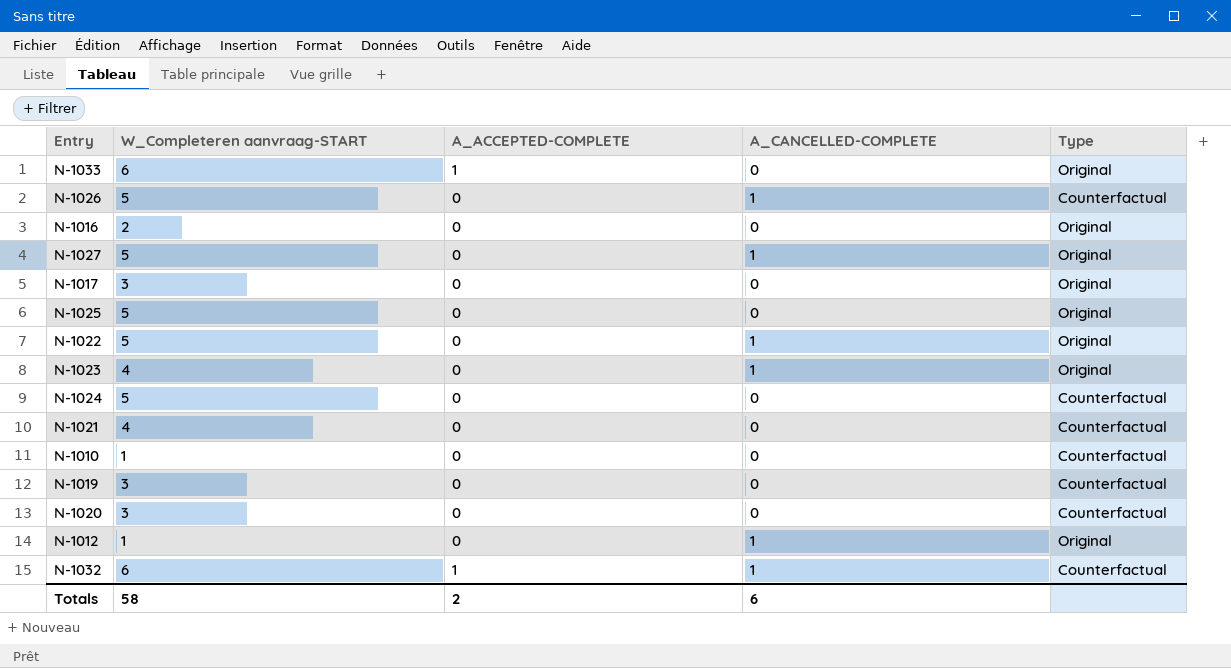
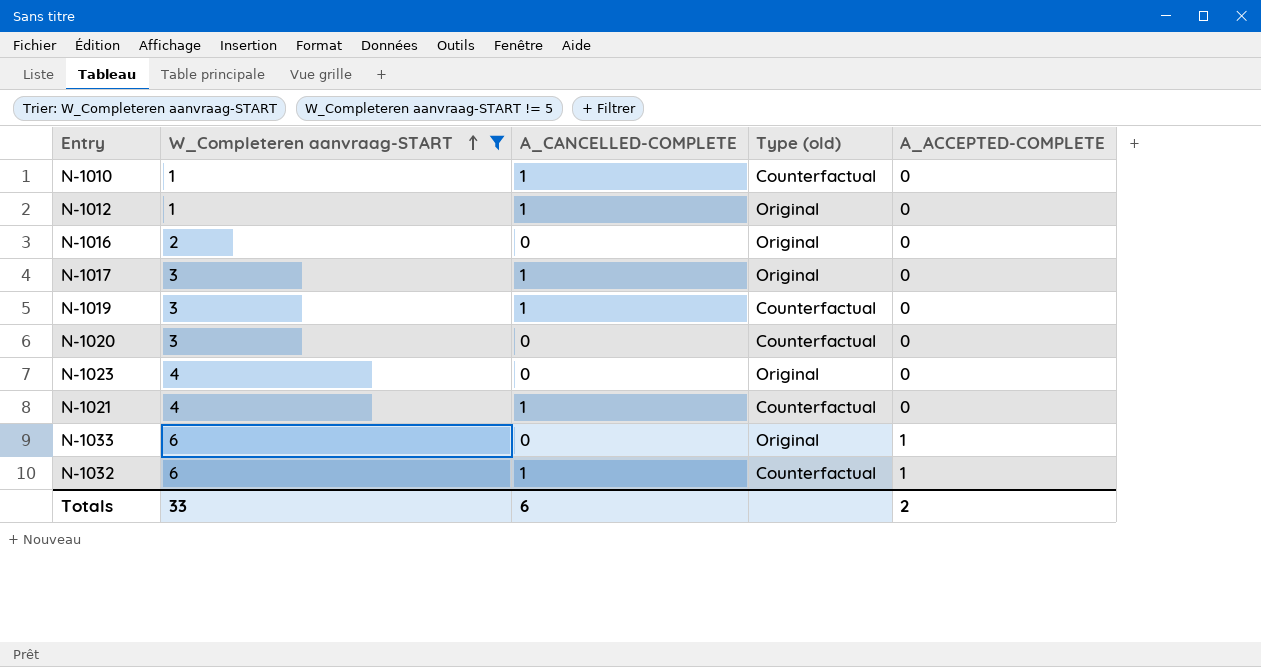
filter: none -> W_Completeren aanvraag-START != 5
row order: none -> W_Completeren aanvraag-START ascending
column name: Type -> Type (old)
column A_ACCEPTED-COMPLETE | position: 3 -> 5
N-1010 | A_CANCELLED-COMPLETE: 0 -> 1
N-1017 | A_CANCELLED-COMPLETE: 0 -> 1
N-1019 | A_CANCELLED-COMPLETE: 0 -> 1
N-1023 | A_CANCELLED-COMPLETE: 1 -> 0
N-1021 | A_CANCELLED-COMPLETE: 0 -> 1
Totals | W_Completeren aanvraag-START: 58 -> 33

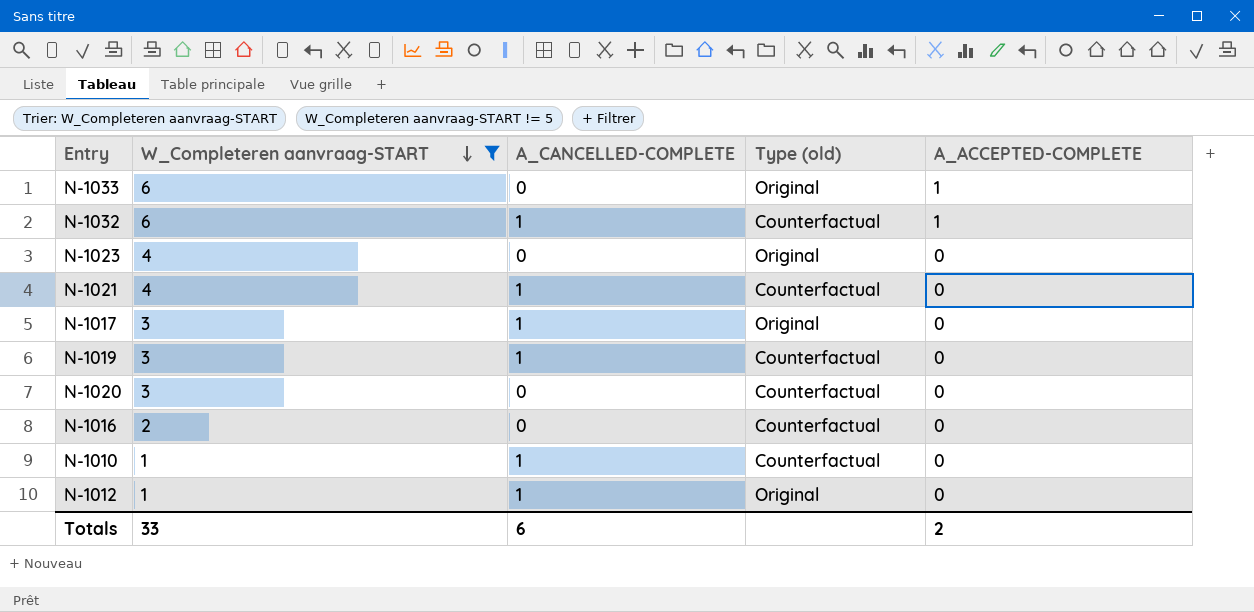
row order: W_Completeren aanvraag-START ascending -> W_Completeren aanvraag-START descending
N-1016 | Type (old): Original -> Counterfactual

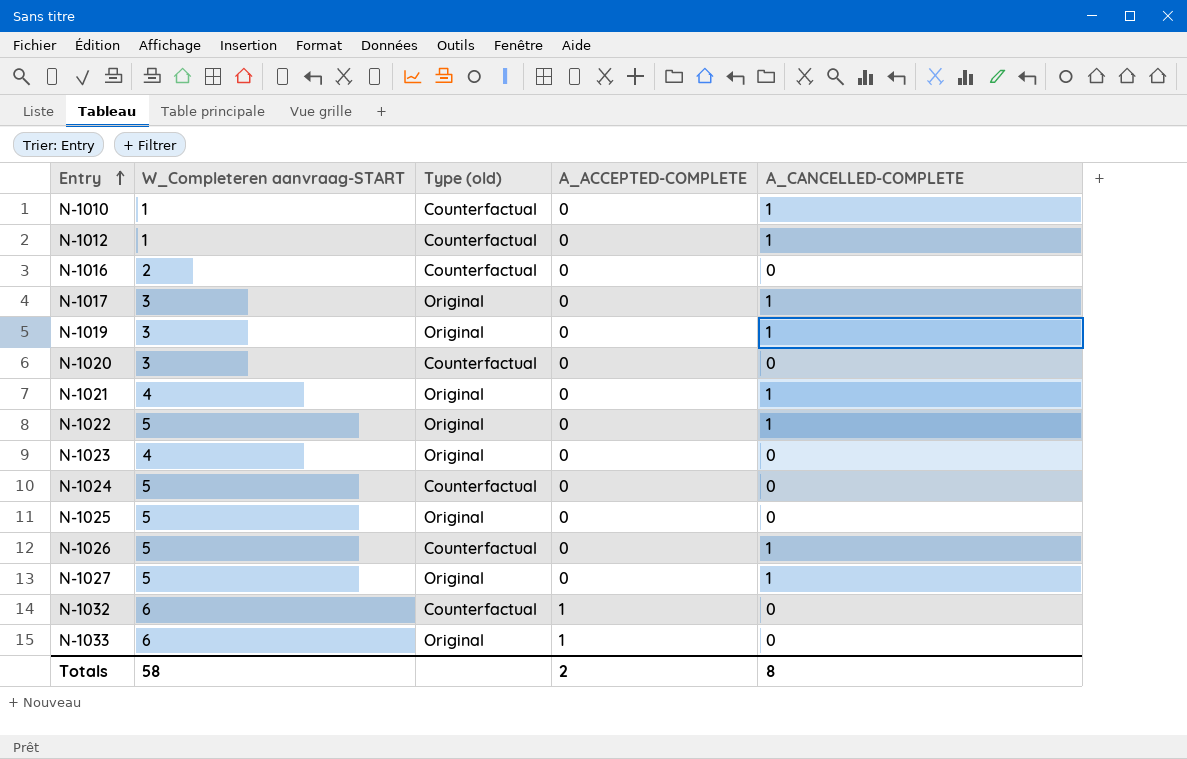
filter: W_Completeren aanvraag-START != 5 -> none
row order: W_Completeren aanvraag-START descending -> Entry ascending
column A_CANCELLED-COMPLETE | position: 3 -> 5
N-1012 | Type (old): Original -> Counterfactual
N-1019 | Type (old): Counterfactual -> Original
N-1021 | Type (old): Counterfactual -> Original
N-1032 | A_CANCELLED-COMPLETE: 1 -> 0
Totals | W_Completeren aanvraag-START: 33 -> 58
Totals | A_CANCELLED-COMPLETE: 6 -> 8

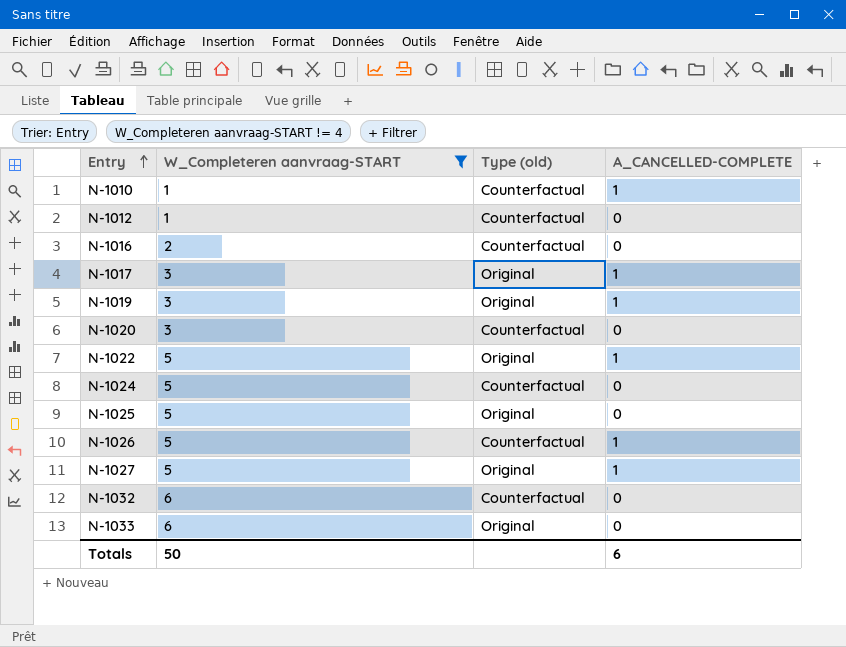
filter: none -> W_Completeren aanvraag-START != 4
column A_ACCEPTED-COMPLETE | position: 4 -> none
N-1012 | A_CANCELLED-COMPLETE: 1 -> 0
Totals | W_Completeren aanvraag-START: 58 -> 50
Totals | A_CANCELLED-COMPLETE: 8 -> 6

